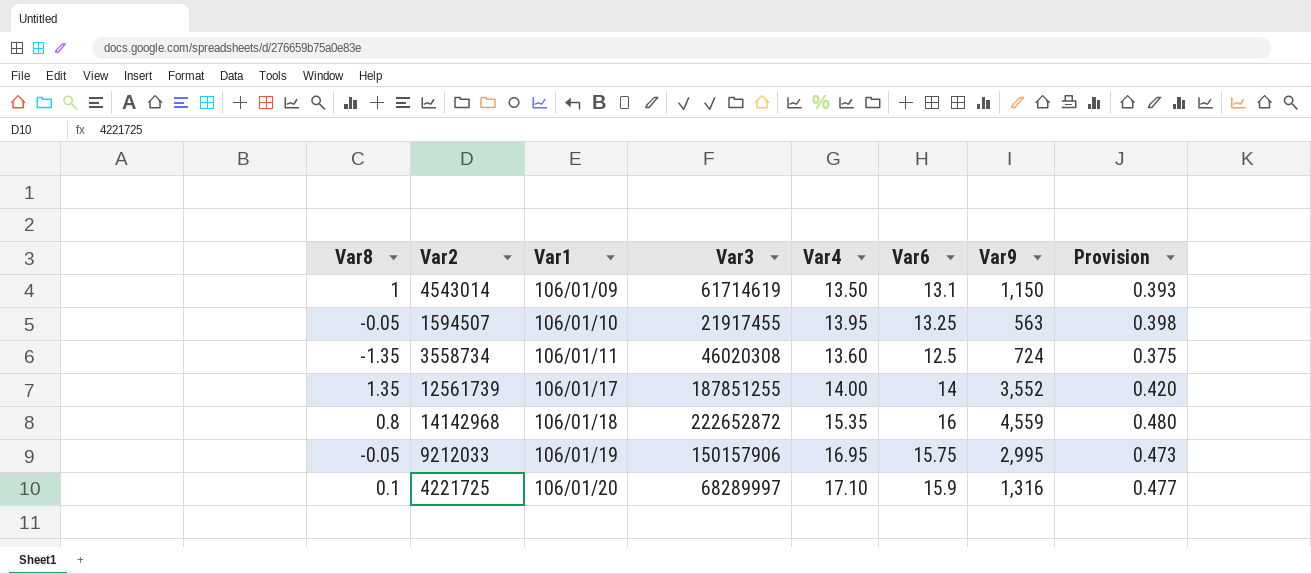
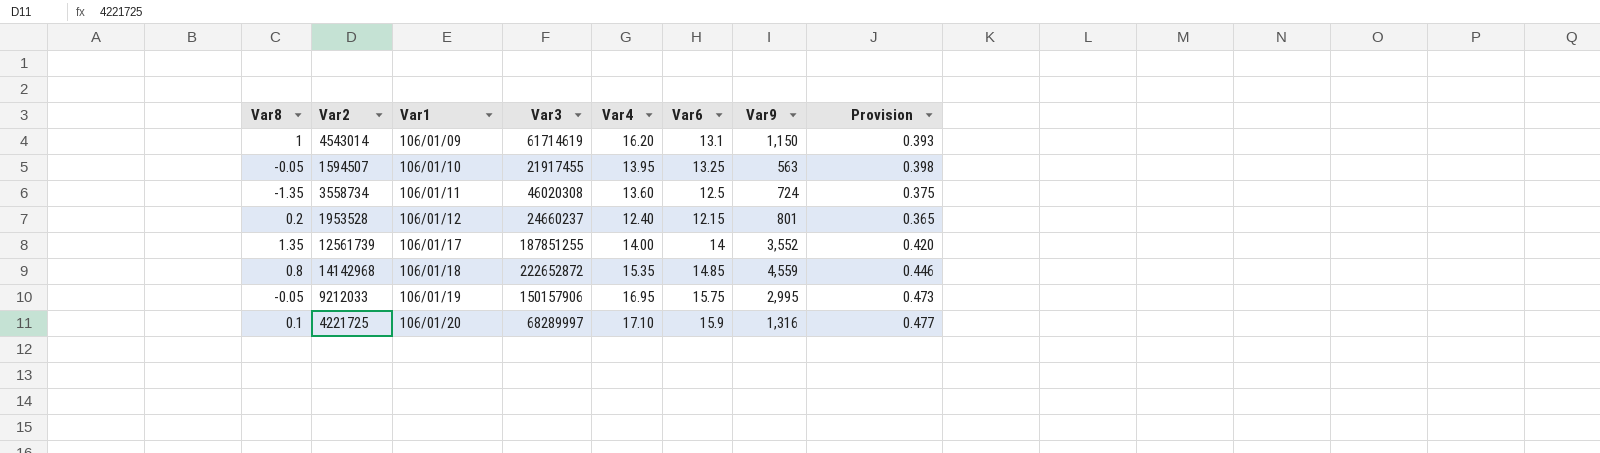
4543014 | Var4: 13.50 -> 16.20
row 1953528: none -> 0.2 | 106/01/12 | 24660237 | 12.40 | 12.15 | 801 | 0.365
14142968 | Var6: 16 -> 14.85
14142968 | Provision: 0.480 -> 0.446

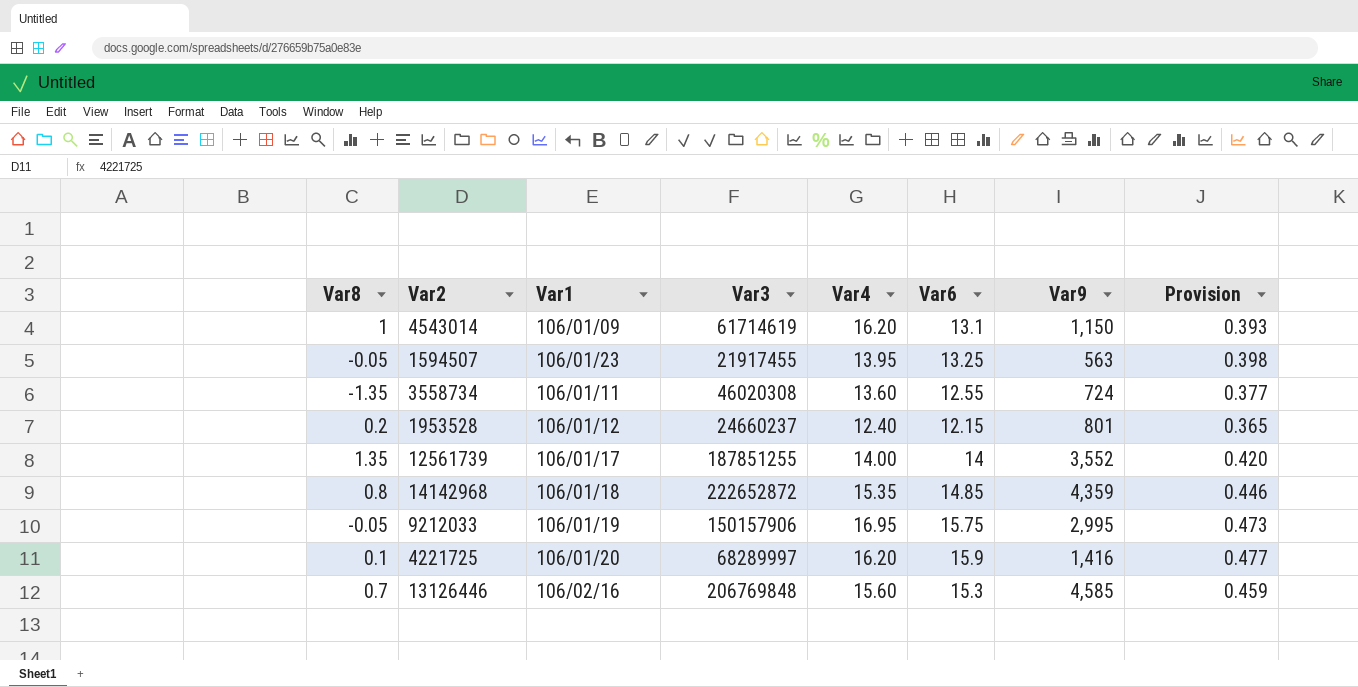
1594507 | Var1: 106/01/10 -> 106/01/23
3558734 | Var6: 12.5 -> 12.55
3558734 | Provision: 0.375 -> 0.377
14142968 | Var9: 4,559 -> 4,359
4221725 | Var4: 17.10 -> 16.20
4221725 | Var9: 1,316 -> 1,416
row 13126446: none -> 0.7 | 106/02/16 | 206769848 | 15.60 | 15.3 | 4,585 | 0.459

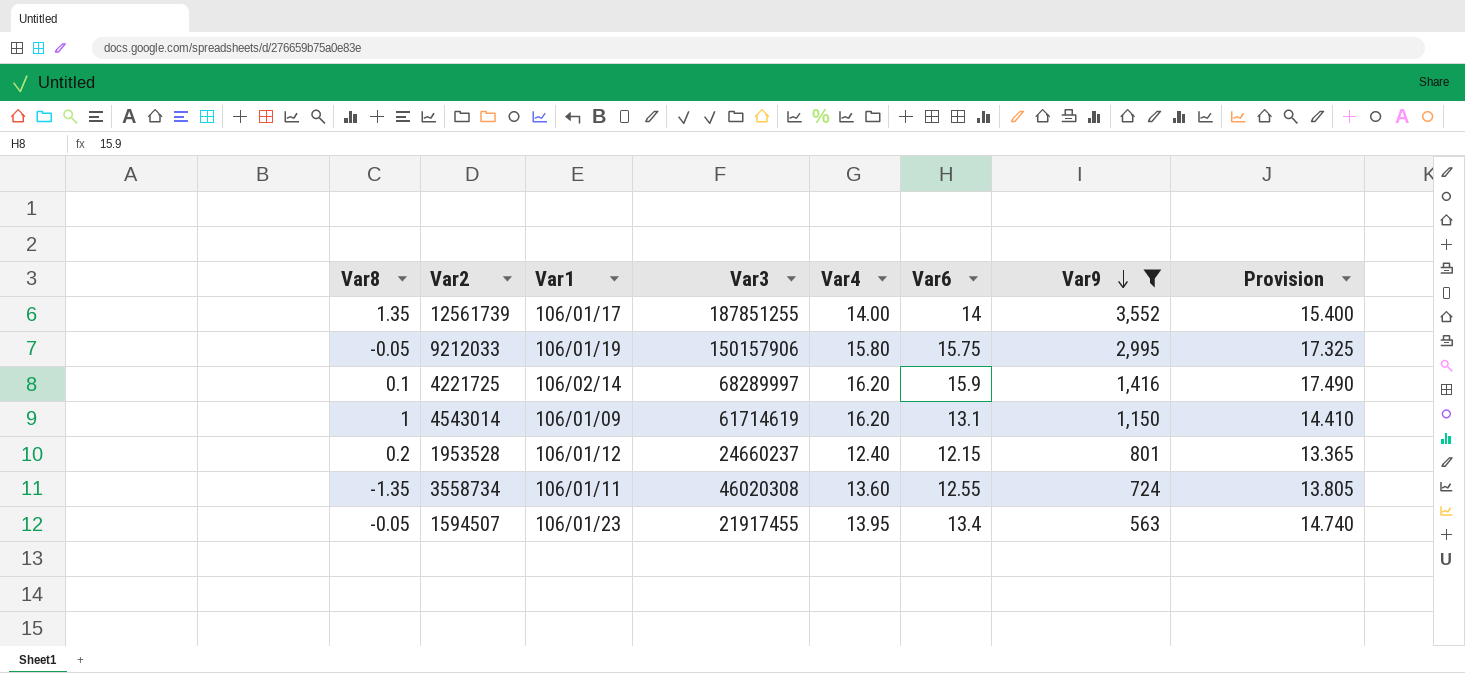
filter: none -> Var9 <= 3,552
row order: none -> Var9 descending
column Provision | formula: [Var6] * 0.03 -> [Var6] * 1.1
9212033 | Var4: 16.95 -> 15.80
4221725 | Var1: 106/01/20 -> 106/02/14
1594507 | Var6: 13.25 -> 13.4

